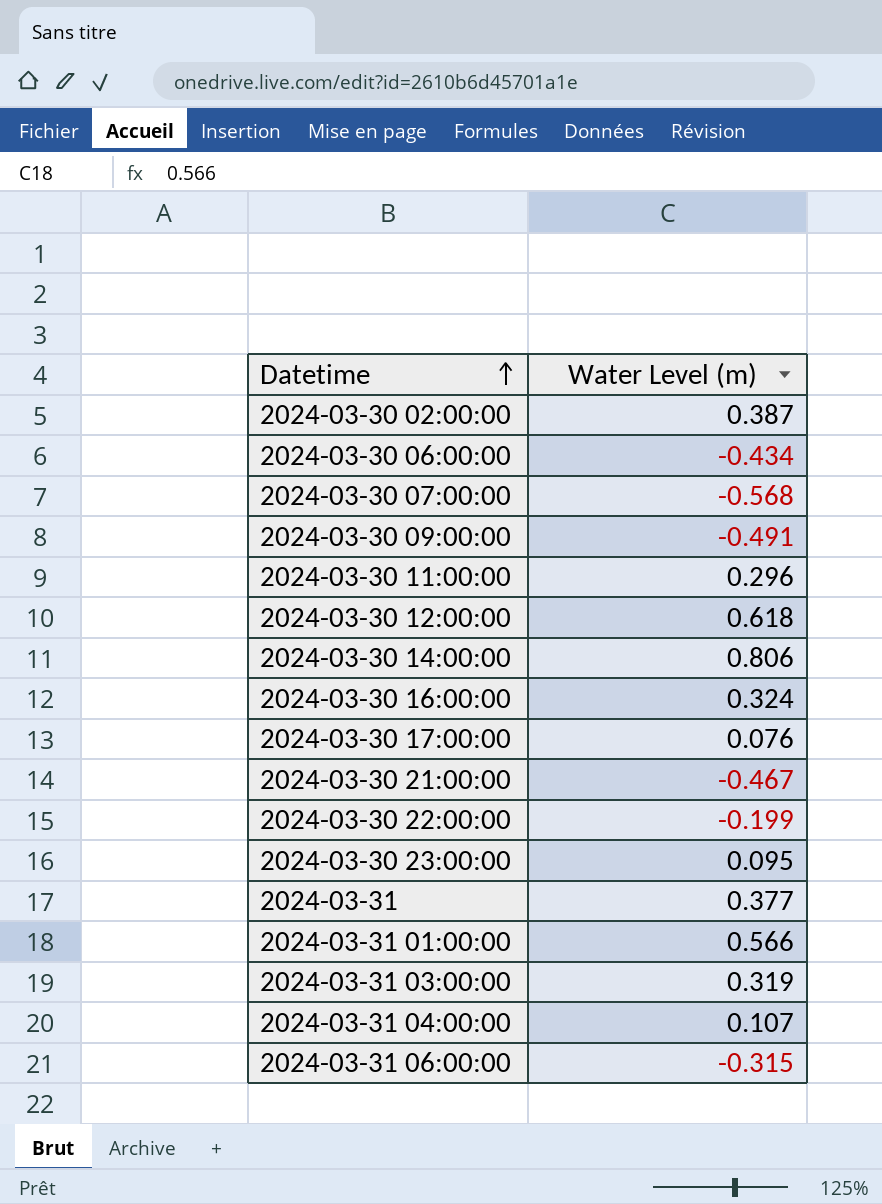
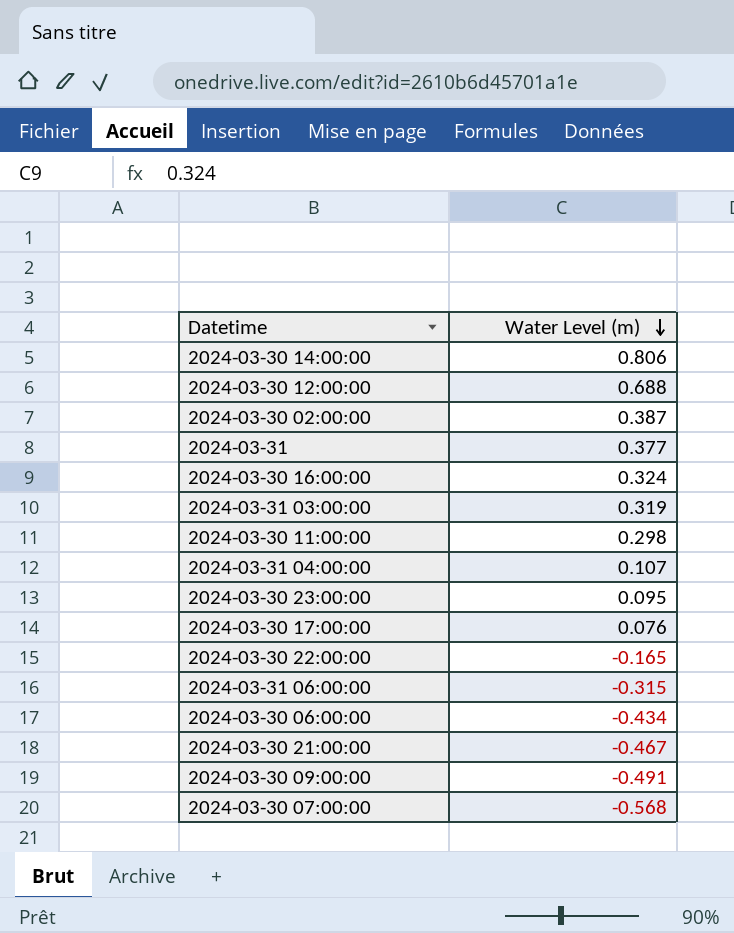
row order: Datetime ascending -> Water Level (m) descending
row 2024-03-31 01:00:00: 0.566 -> none
2024-03-30 12:00:00 | Water Level (m): 0.618 -> 0.688
2024-03-30 11:00:00 | Water Level (m): 0.296 -> 0.298
2024-03-30 22:00:00 | Water Level (m): -0.199 -> -0.165

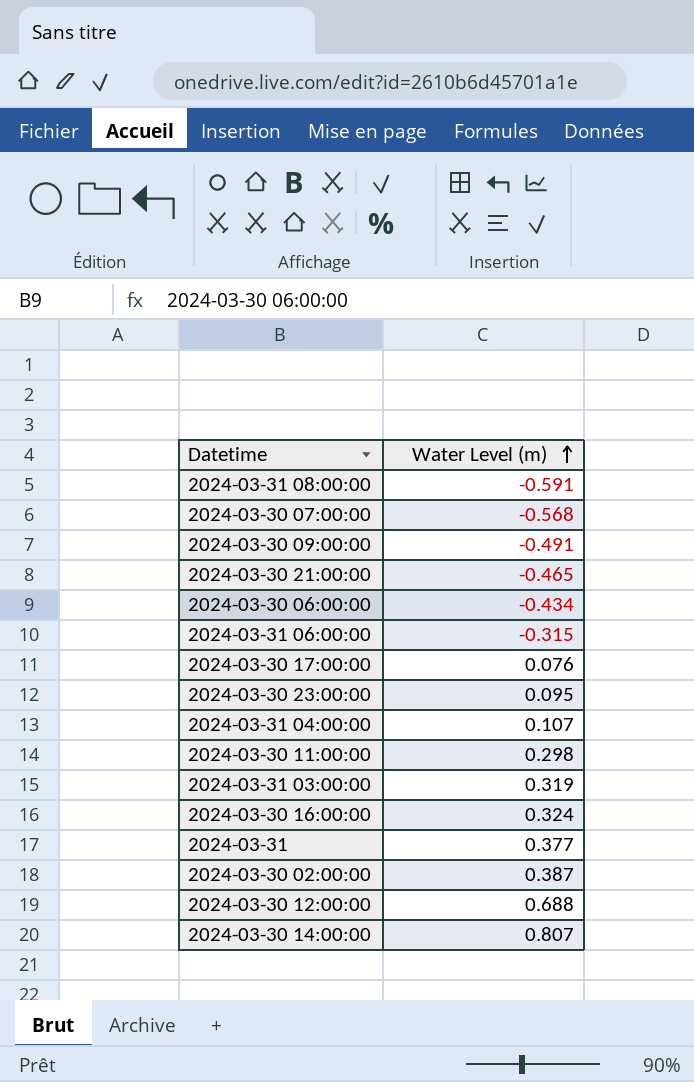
row order: Water Level (m) descending -> Water Level (m) ascending
row 2024-03-30 22:00:00: -0.165 -> none
row 2024-03-31 08:00:00: none -> -0.591
2024-03-30 21:00:00 | Water Level (m): -0.467 -> -0.465
2024-03-30 14:00:00 | Water Level (m): 0.806 -> 0.807

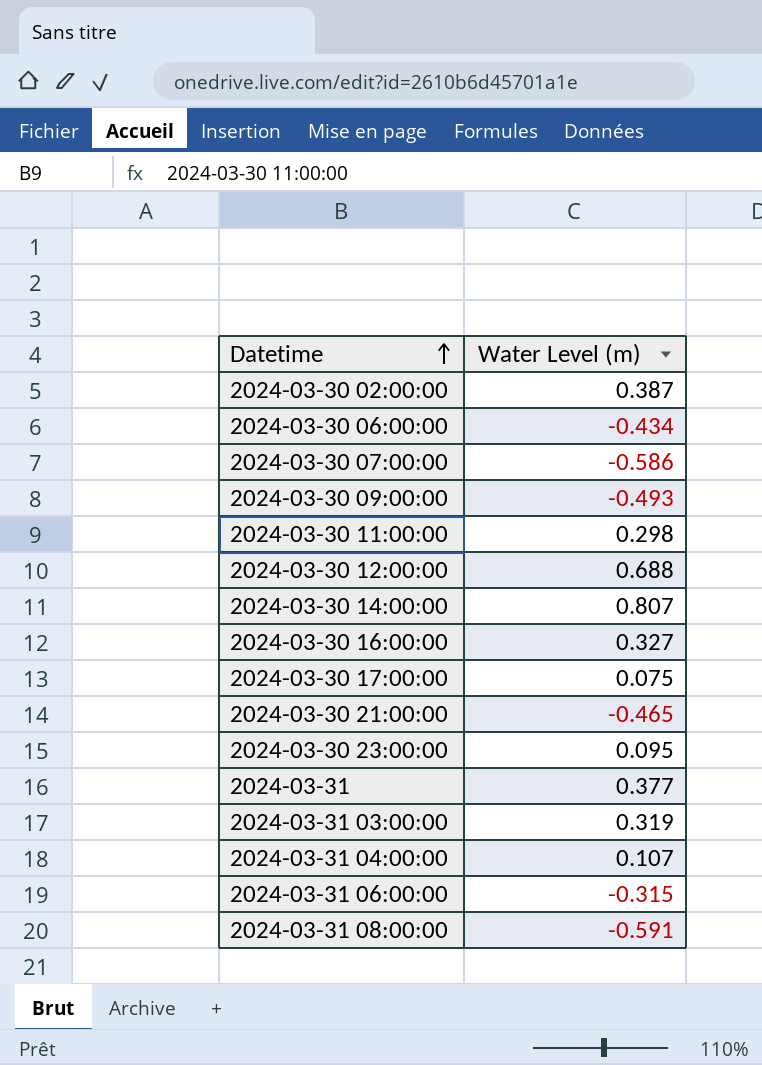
row order: Water Level (m) ascending -> Datetime ascending
2024-03-30 07:00:00 | Water Level (m): -0.568 -> -0.586
2024-03-30 09:00:00 | Water Level (m): -0.491 -> -0.493
2024-03-30 16:00:00 | Water Level (m): 0.324 -> 0.327
2024-03-30 17:00:00 | Water Level (m): 0.076 -> 0.075

